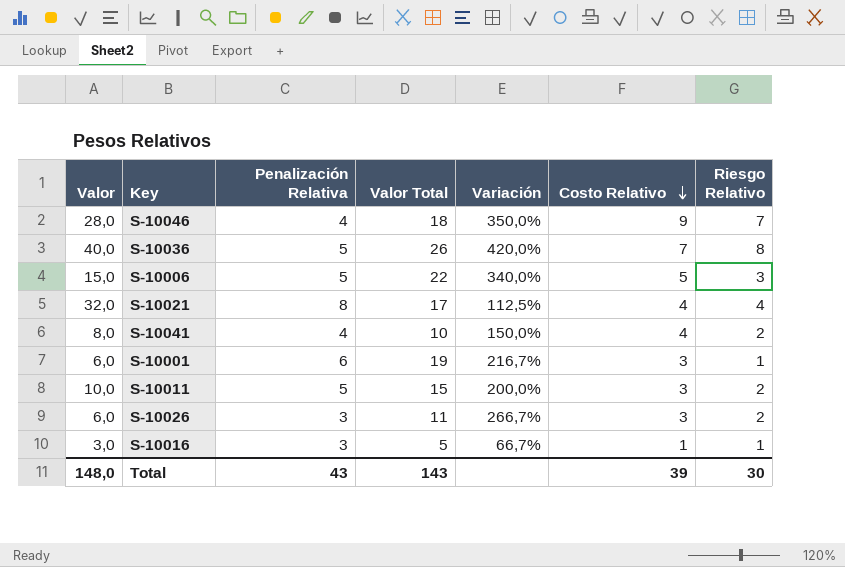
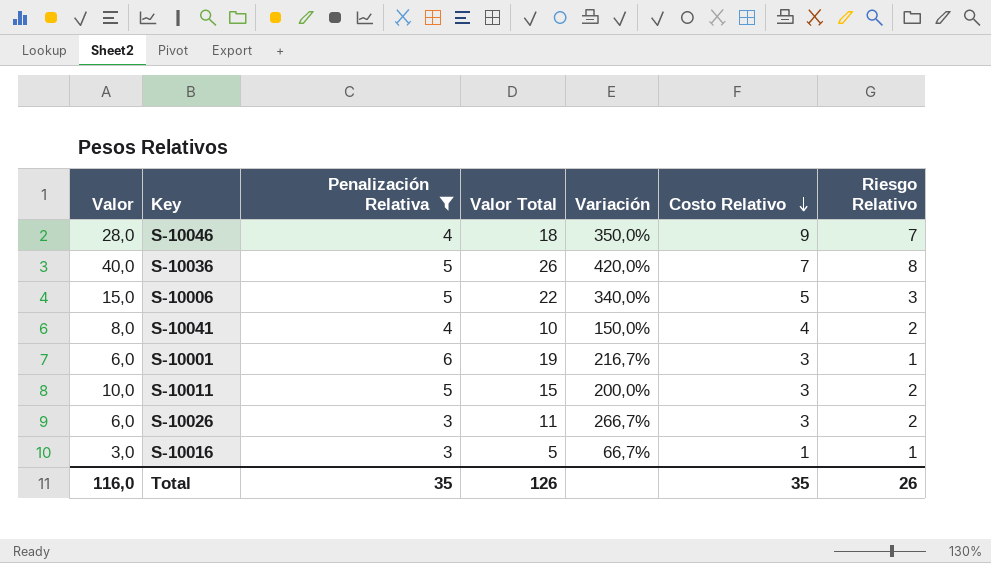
filter: none -> Penalización Relativa != 8
Total | Valor: 148,0 -> 116,0
Total | Penalización Relativa: 43 -> 35
Total | Valor Total: 143 -> 126
Total | Costo Relativo: 39 -> 35
Total | Riesgo Relativo: 30 -> 26

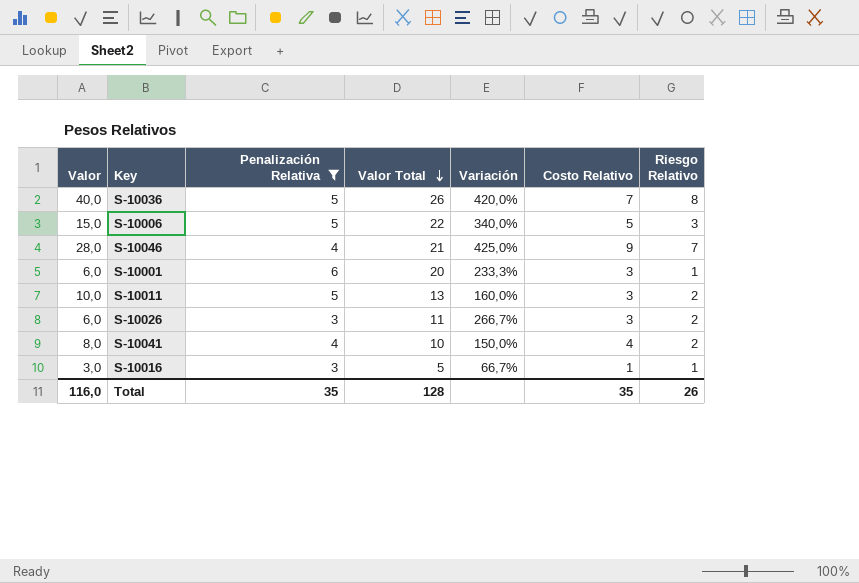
row order: Costo Relativo descending -> Valor Total descending
S-10046 | Valor Total: 18 -> 21
S-10046 | Variación: 350,0% -> 425,0%
S-10001 | Valor Total: 19 -> 20
S-10001 | Variación: 216,7% -> 233,3%
S-10011 | Valor Total: 15 -> 13
S-10011 | Variación: 200,0% -> 160,0%
Total | Valor Total: 126 -> 128

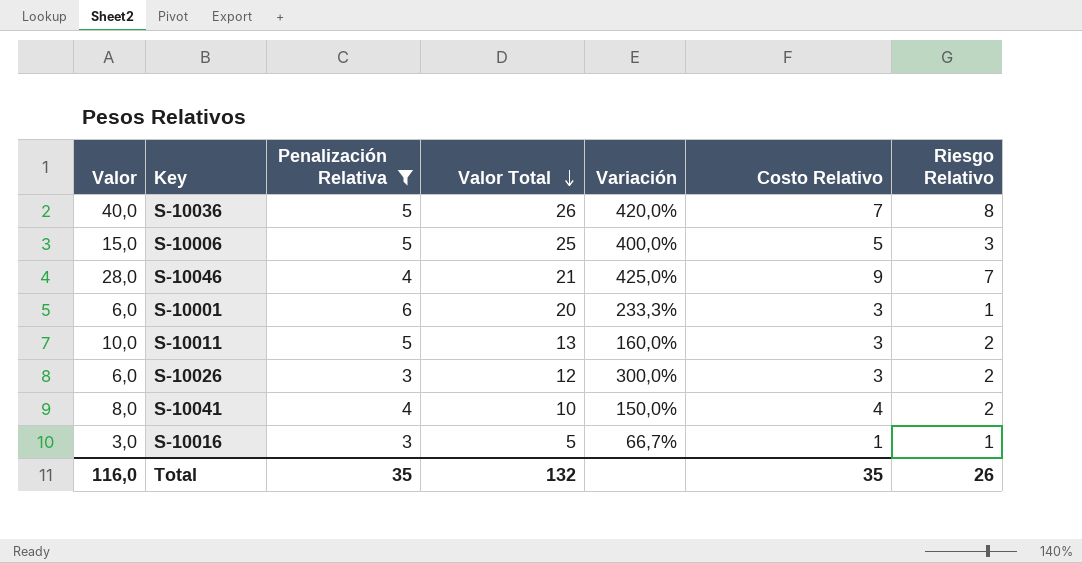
S-10006 | Valor Total: 22 -> 25
S-10006 | Variación: 340,0% -> 400,0%
S-10026 | Valor Total: 11 -> 12
S-10026 | Variación: 266,7% -> 300,0%
Total | Valor Total: 128 -> 132

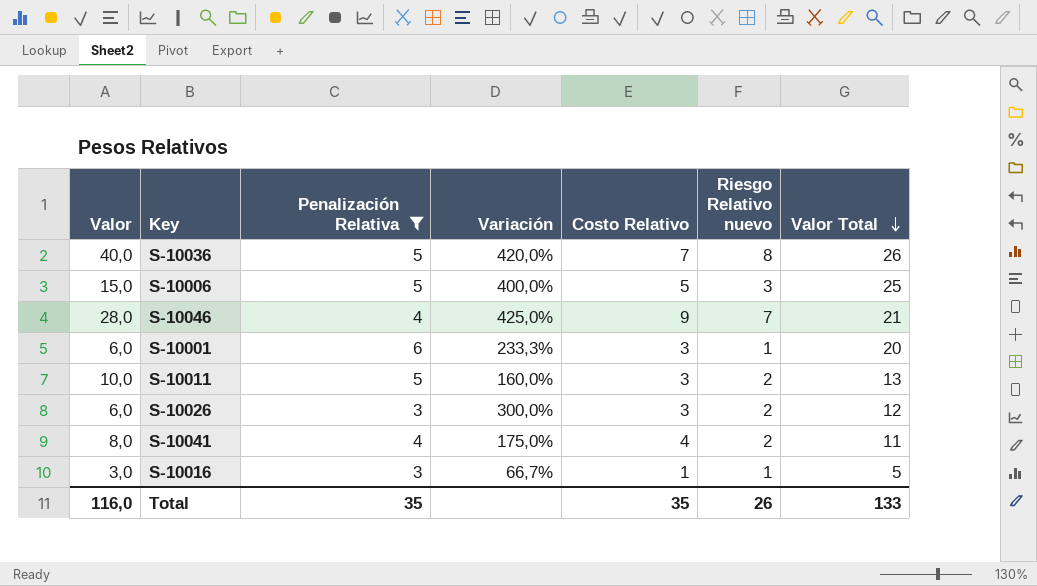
column name: Riesgo Relativo -> Riesgo Relativo nuevo
column Valor Total | position: 4 -> 7
S-10041 | Variación: 150,0% -> 175,0%
S-10041 | Valor Total: 10 -> 11
Total | Valor Total: 132 -> 133

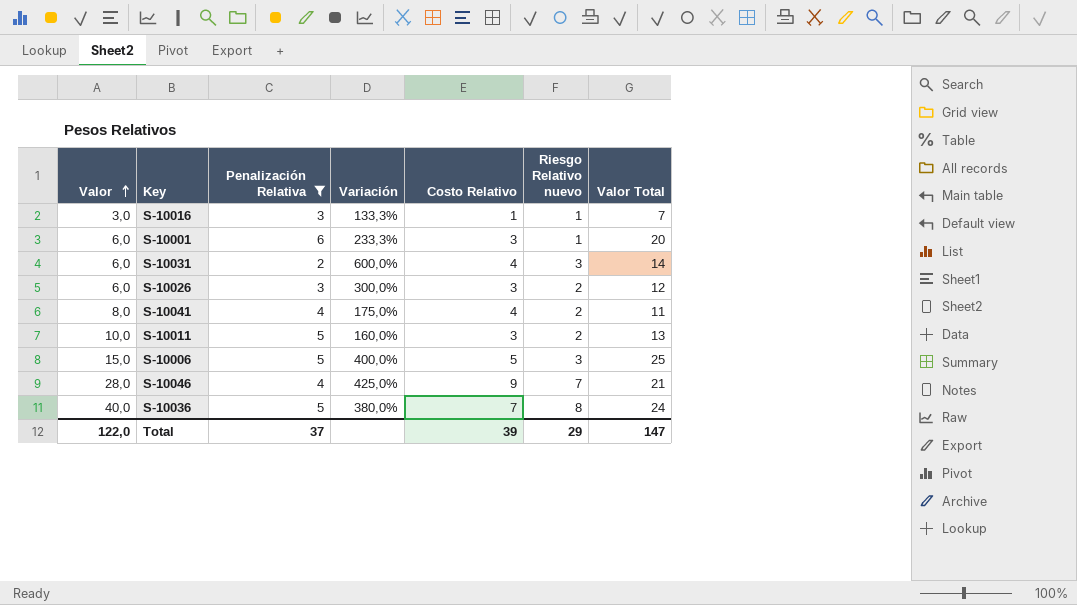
row order: Valor Total descending -> Valor ascending
S-10016 | Variación: 66,7% -> 133,3%
S-10016 | Valor Total: 5 -> 7
row S-10031: none -> 6,0 | 2 | 600,0% | 4 | 3 | 14
S-10036 | Variación: 420,0% -> 380,0%
S-10036 | Valor Total: 26 -> 24
Total | Valor: 116,0 -> 122,0
Total | Penalización Relativa: 35 -> 37
Total | Costo Relativo: 35 -> 39
Total | Riesgo Relativo nuevo: 26 -> 29
Total | Valor Total: 133 -> 147

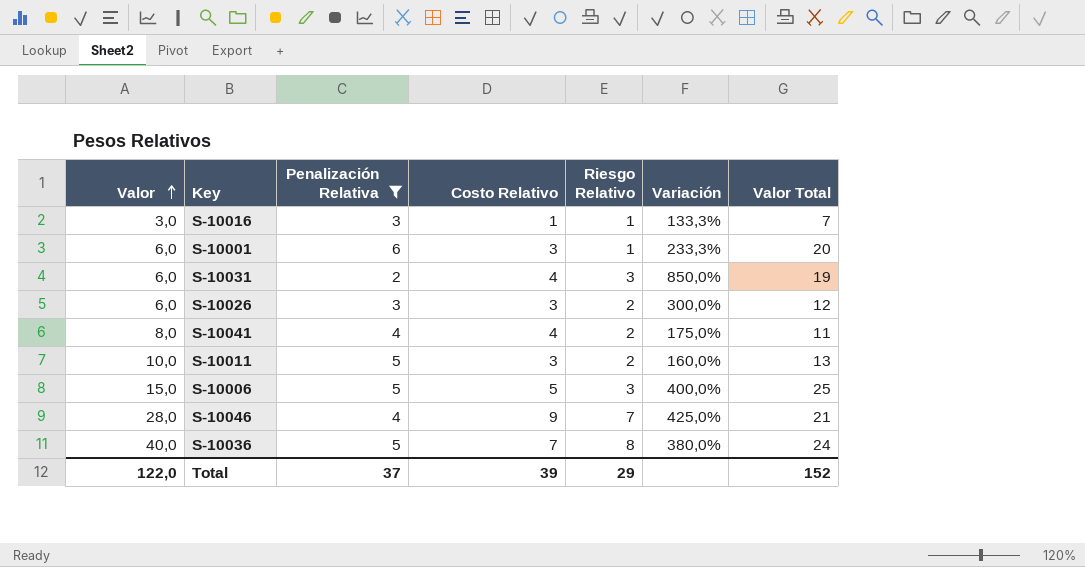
column name: Riesgo Relativo nuevo -> Riesgo Relativo
column Variación | position: 4 -> 6
S-10031 | Variación: 600,0% -> 850,0%
S-10031 | Valor Total: 14 -> 19
Total | Valor Total: 147 -> 152

